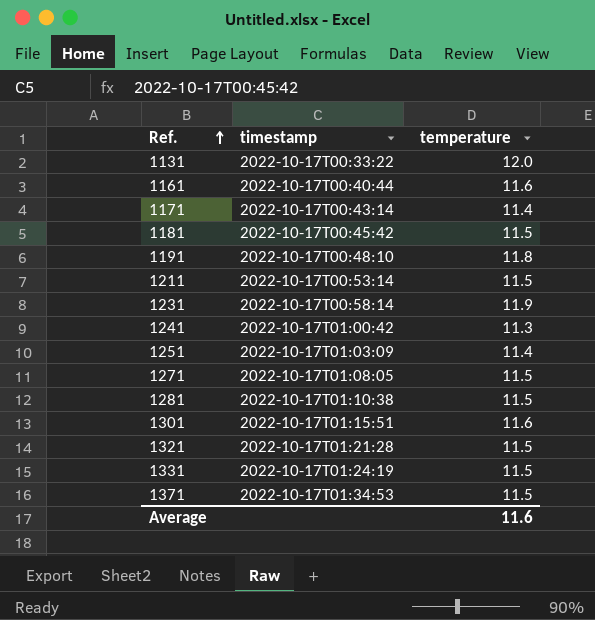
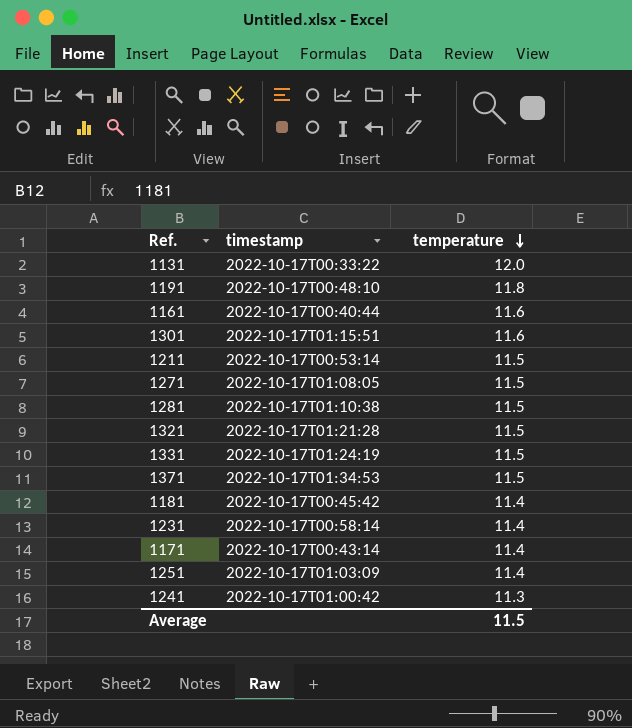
row order: Ref. ascending -> temperature descending
1181 | temperature: 11.5 -> 11.4
1231 | temperature: 11.9 -> 11.4
Average | temperature: 11.6 -> 11.5

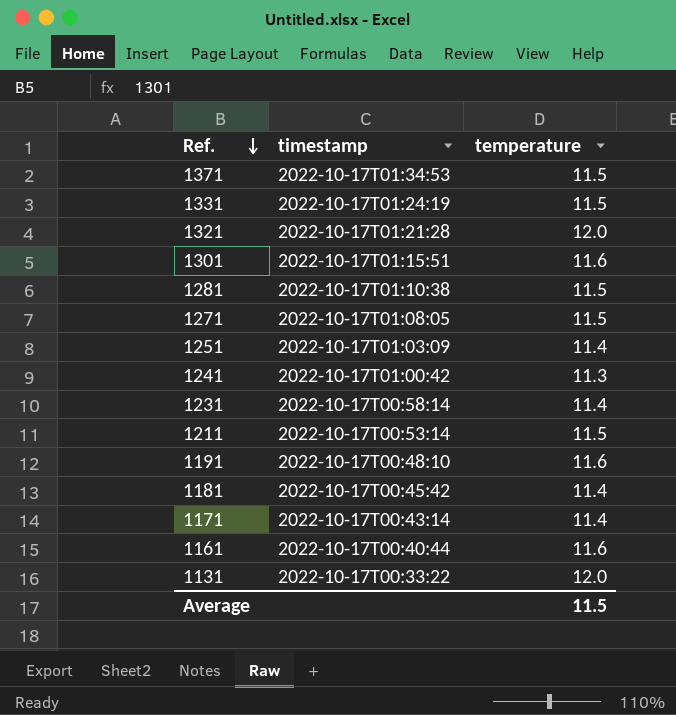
row order: temperature descending -> Ref. descending
1321 | temperature: 11.5 -> 12.0
1191 | temperature: 11.8 -> 11.6

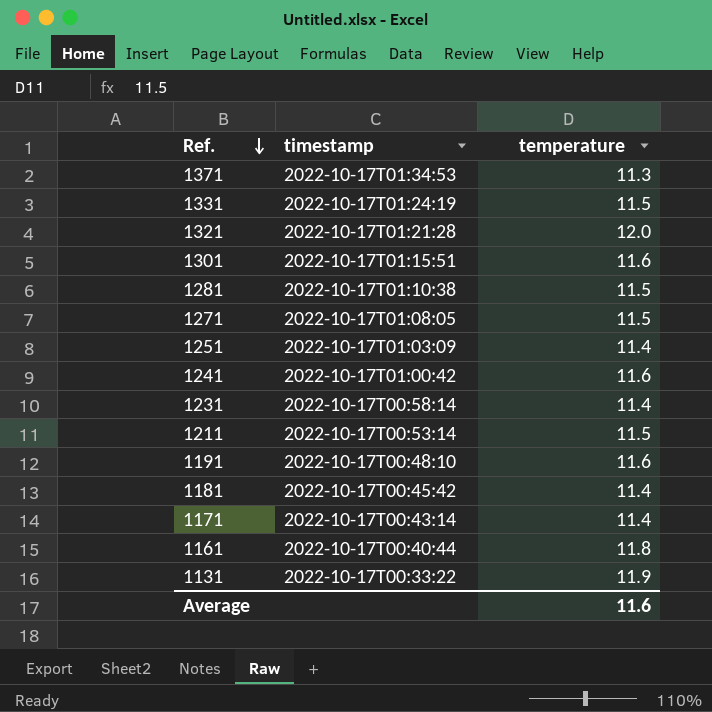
1371 | temperature: 11.5 -> 11.3
1241 | temperature: 11.3 -> 11.6
1161 | temperature: 11.6 -> 11.8
1131 | temperature: 12.0 -> 11.9
Average | temperature: 11.5 -> 11.6

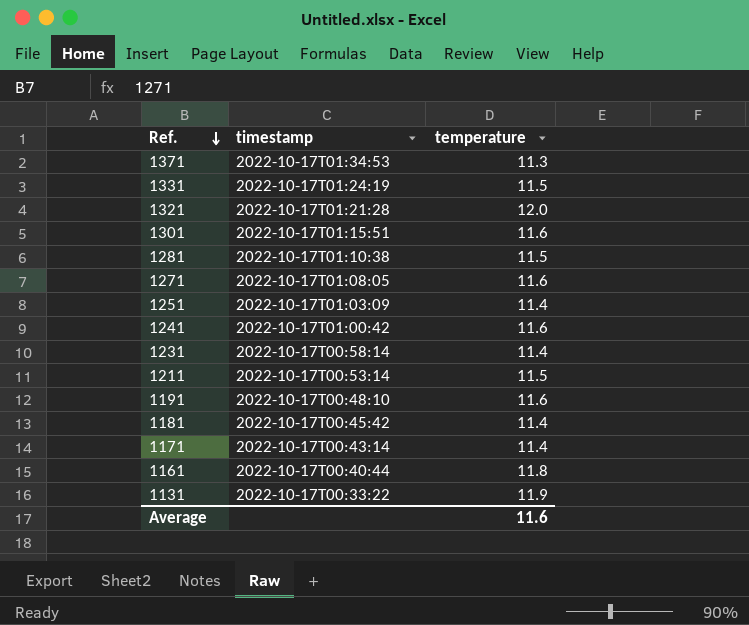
1271 | temperature: 11.5 -> 11.6

